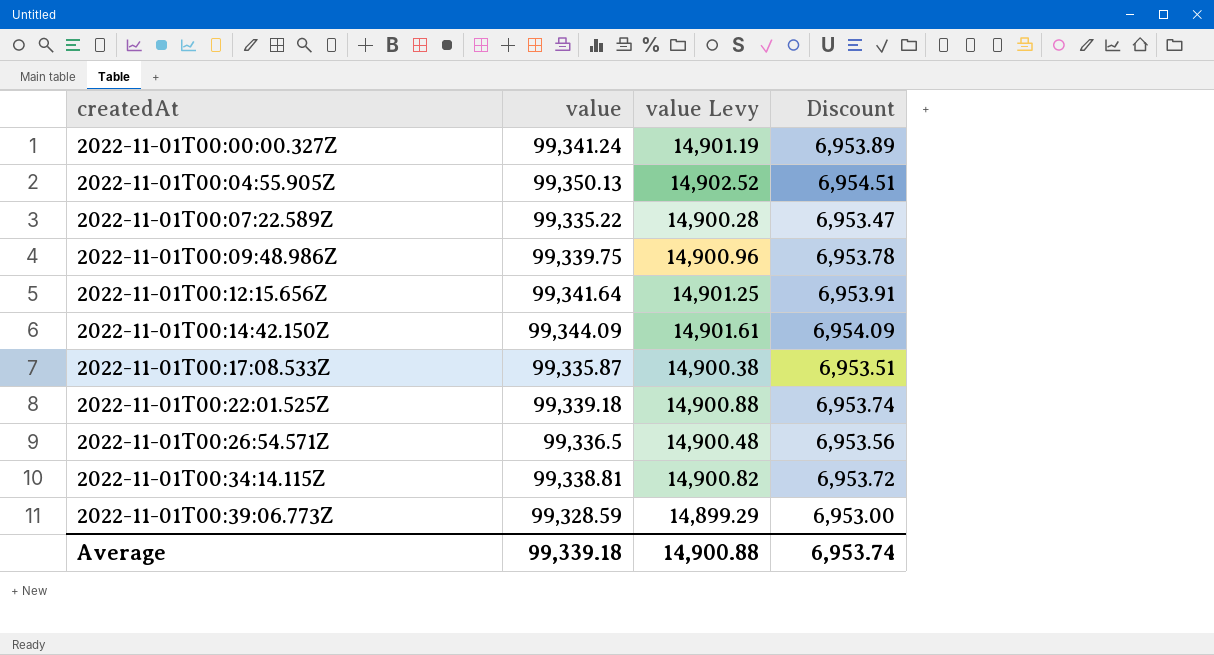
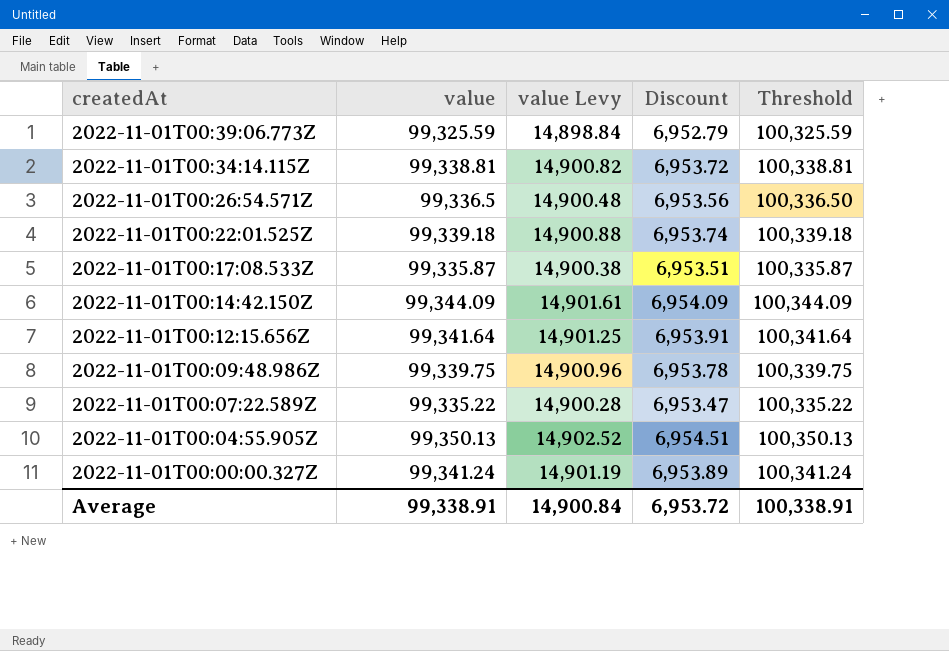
row order: createdAt ascending -> createdAt descending
column Threshold | formula: none -> [value] + 1000
2022-11-01T00:39:06.773Z | value: 99,328.59 -> 99,325.59
2022-11-01T00:39:06.773Z | value Levy: 14,899.29 -> 14,898.84
2022-11-01T00:39:06.773Z | Discount: 6,953.00 -> 6,952.79
Average | value: 99,339.18 -> 99,338.91
Average | value Levy: 14,900.88 -> 14,900.84
Average | Discount: 6,953.74 -> 6,953.72

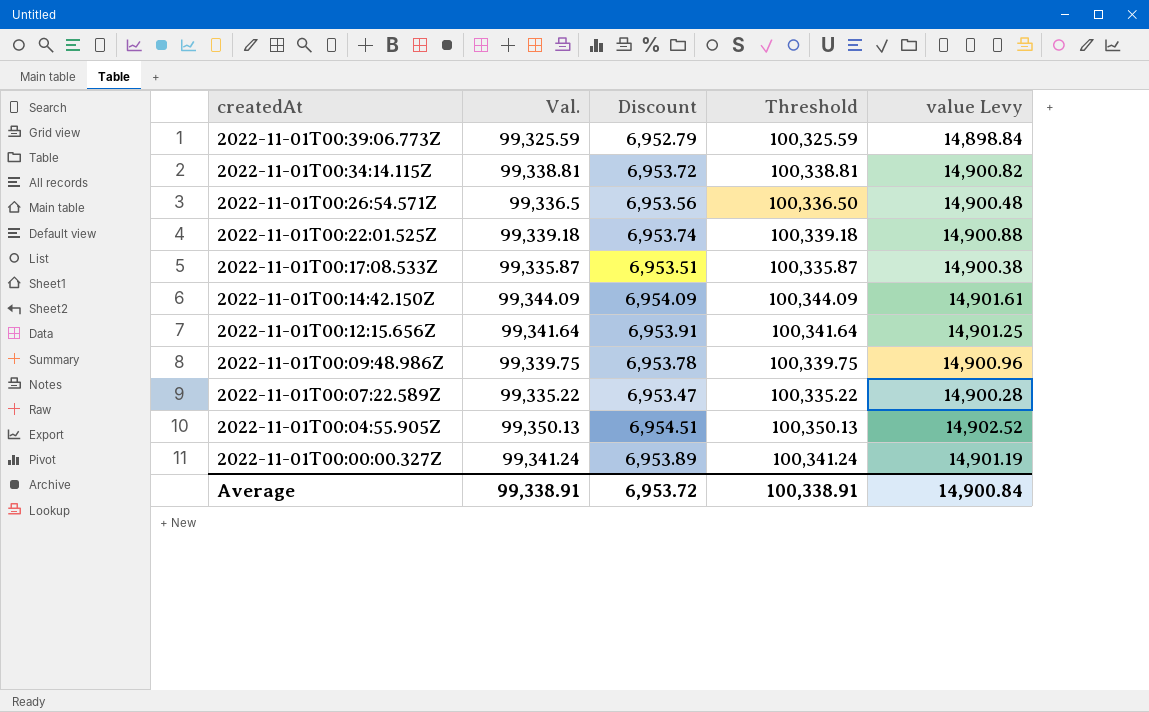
column name: value -> Val.
column value Levy | position: 3 -> 5

